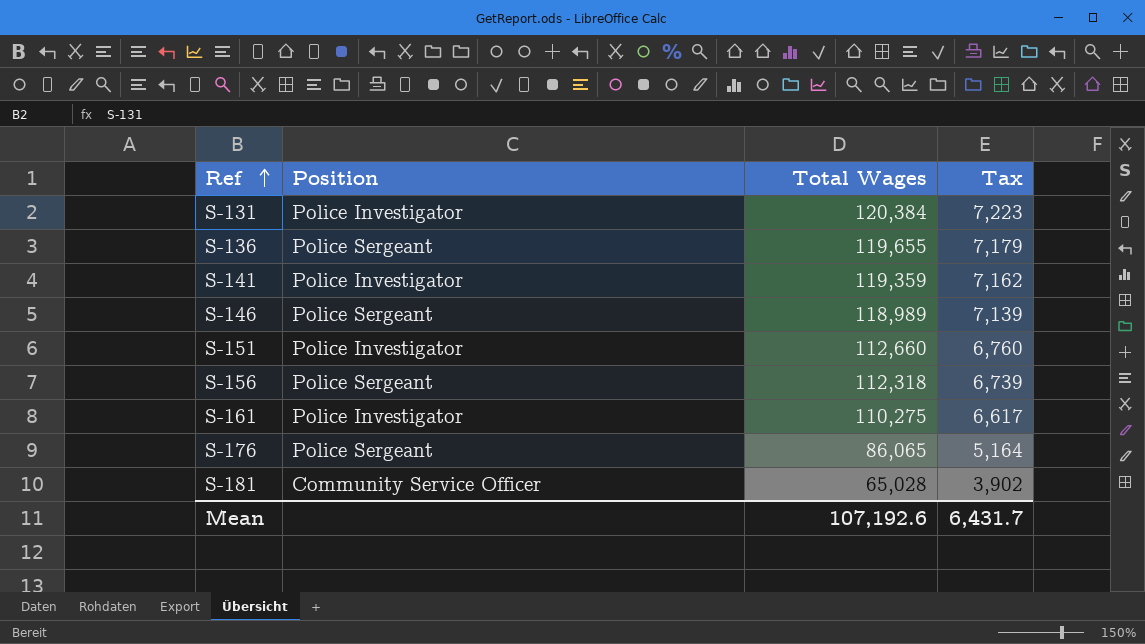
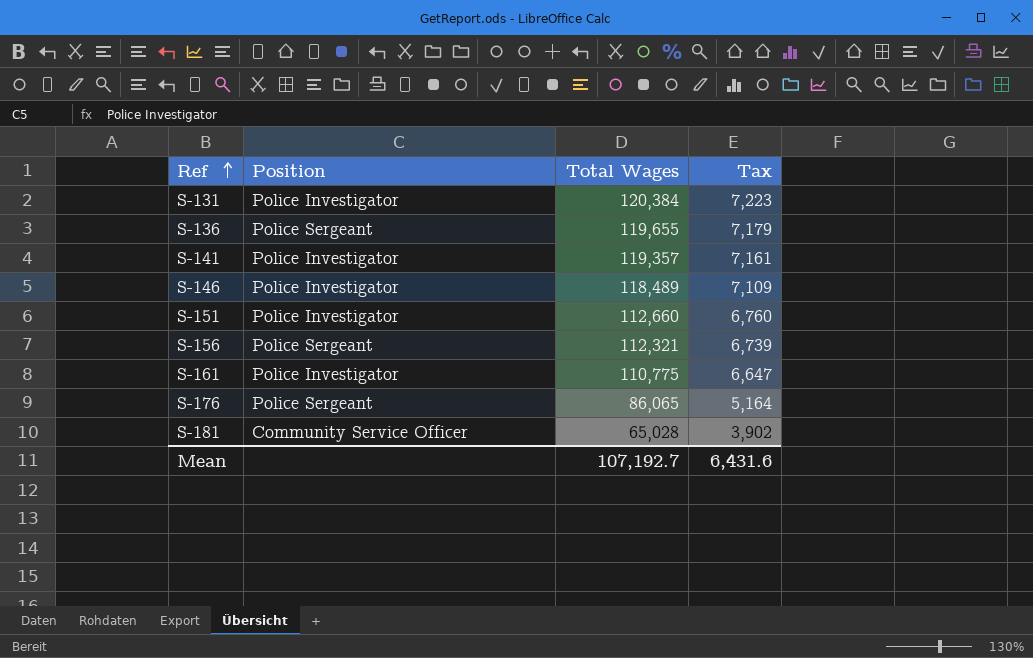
S-141 | Total Wages: 119,359 -> 119,357
S-141 | Tax: 7,162 -> 7,161
S-146 | Position: Police Sergeant -> Police Investigator
S-146 | Total Wages: 118,989 -> 118,489
S-146 | Tax: 7,139 -> 7,109
S-156 | Total Wages: 112,318 -> 112,321
S-161 | Total Wages: 110,275 -> 110,775
S-161 | Tax: 6,617 -> 6,647
Mean | Total Wages: 107,192.6 -> 107,192.7
Mean | Tax: 6,431.7 -> 6,431.6

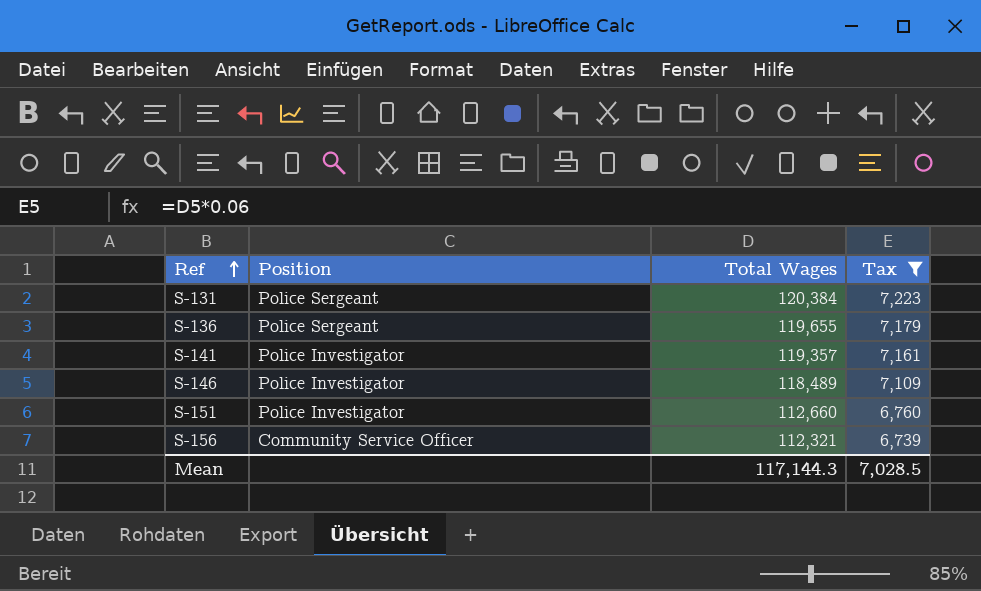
filter: none -> Tax >= 6,739
S-131 | Position: Police Investigator -> Police Sergeant
S-156 | Position: Police Sergeant -> Community Service Officer
Mean | Total Wages: 107,192.7 -> 117,144.3
Mean | Tax: 6,431.6 -> 7,028.5

